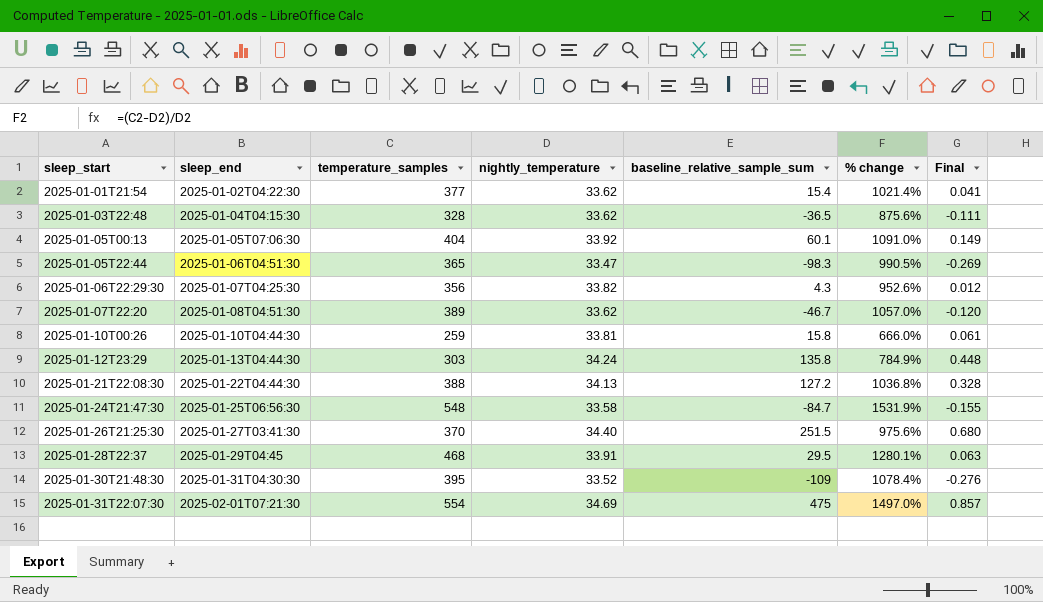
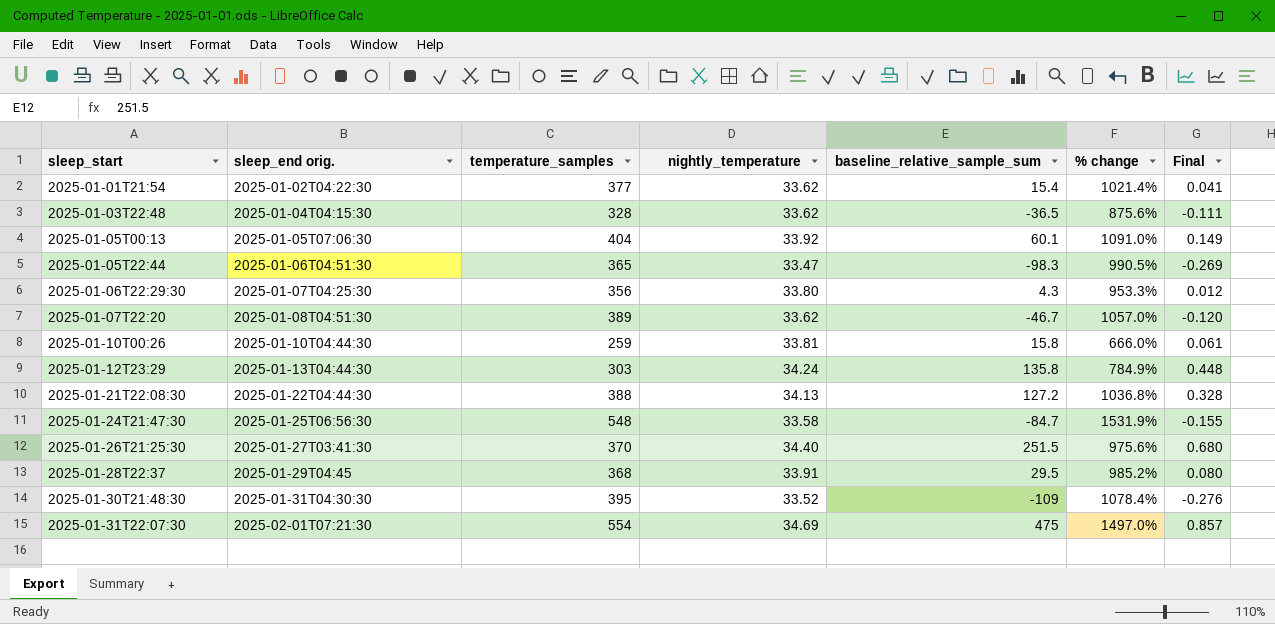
column name: sleep_end -> sleep_end orig.
2025-01-06T22:29:30 | nightly_temperature: 33.82 -> 33.80
2025-01-06T22:29:30 | % change: 952.6% -> 953.3%
2025-01-28T22:37 | temperature_samples: 468 -> 368
2025-01-28T22:37 | % change: 1280.1% -> 985.2%
2025-01-28T22:37 | Final: 0.063 -> 0.080

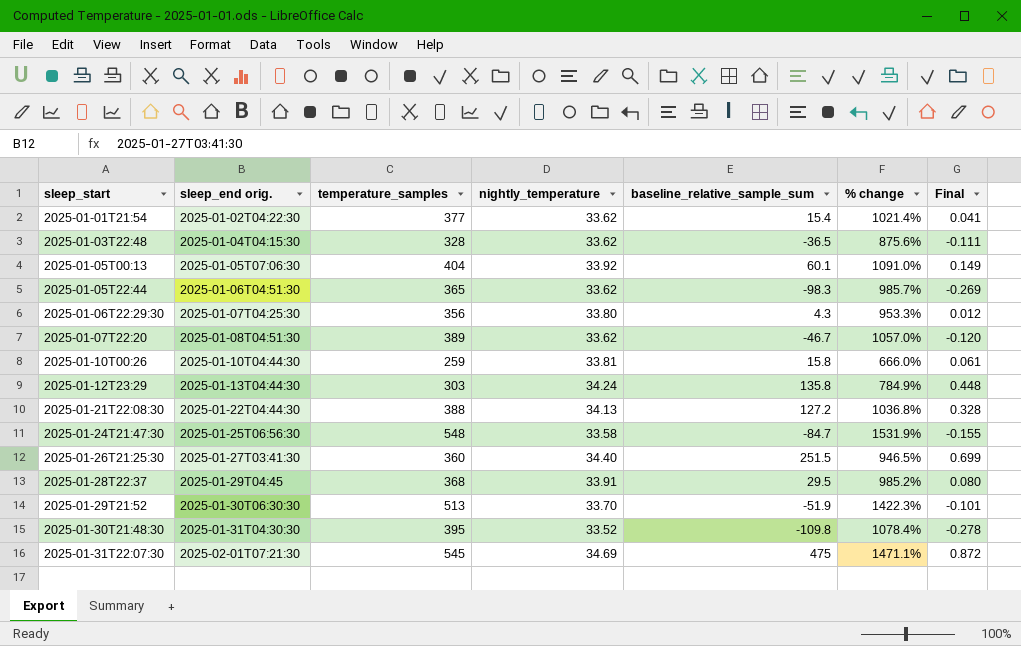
2025-01-05T22:44 | nightly_temperature: 33.47 -> 33.62
2025-01-05T22:44 | % change: 990.5% -> 985.7%
2025-01-26T21:25:30 | temperature_samples: 370 -> 360
2025-01-26T21:25:30 | % change: 975.6% -> 946.5%
2025-01-26T21:25:30 | Final: 0.680 -> 0.699
row 2025-01-29T21:52: none -> 2025-01-30T06:30:30 | 513 | 33.70 | -51.9 | 1422.3% | -0.101
2025-01-30T21:48:30 | baseline_relative_sample_sum: -109 -> -109.8
2025-01-30T21:48:30 | Final: -0.276 -> -0.278
2025-01-31T22:07:30 | temperature_samples: 554 -> 545
2025-01-31T22:07:30 | % change: 1497.0% -> 1471.1%
2025-01-31T22:07:30 | Final: 0.857 -> 0.872

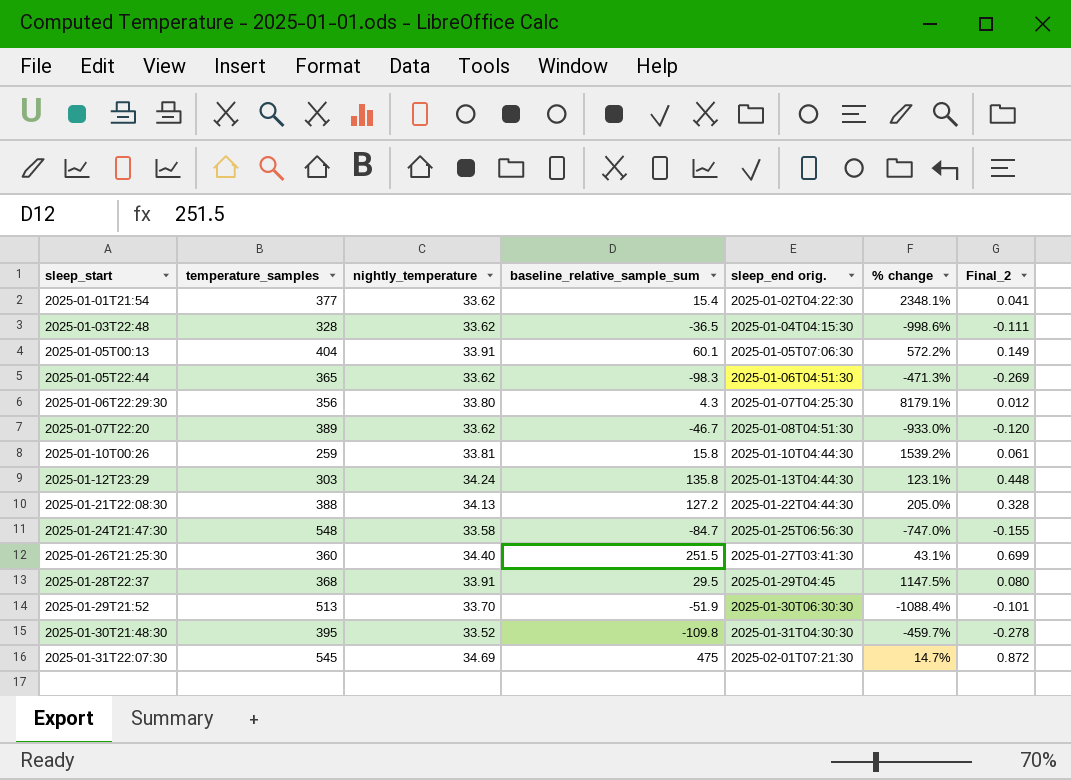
column sleep_end orig. | position: 2 -> 5
column % change | formula: ([temperature_samples] - [nightly_temperature]) / [nightly_temperature] -> ([temperature_samples] - [baseline_relative_sample_sum]) / [baseline_relative_sample_sum]
column name: Final -> Final_2
2025-01-05T00:13 | nightly_temperature: 33.92 -> 33.91

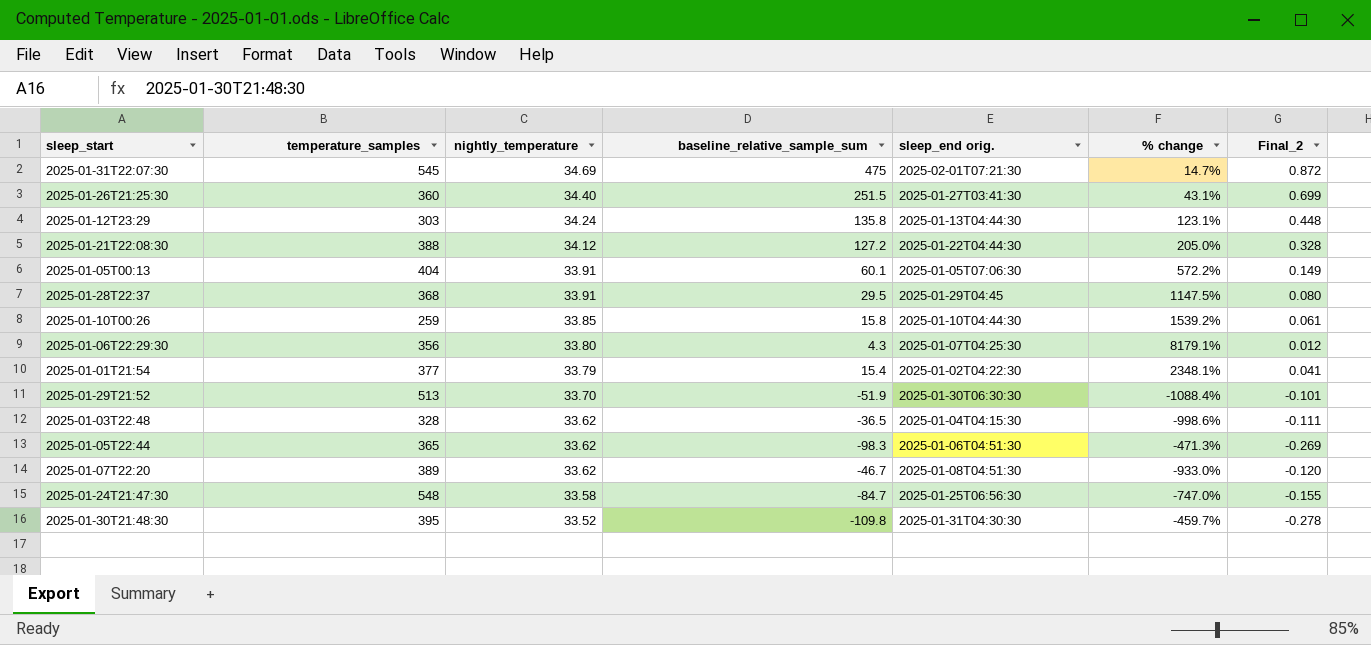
row order: sleep_start ascending -> nightly_temperature descending
2025-01-21T22:08:30 | nightly_temperature: 34.13 -> 34.12
2025-01-10T00:26 | nightly_temperature: 33.81 -> 33.85
2025-01-01T21:54 | nightly_temperature: 33.62 -> 33.79

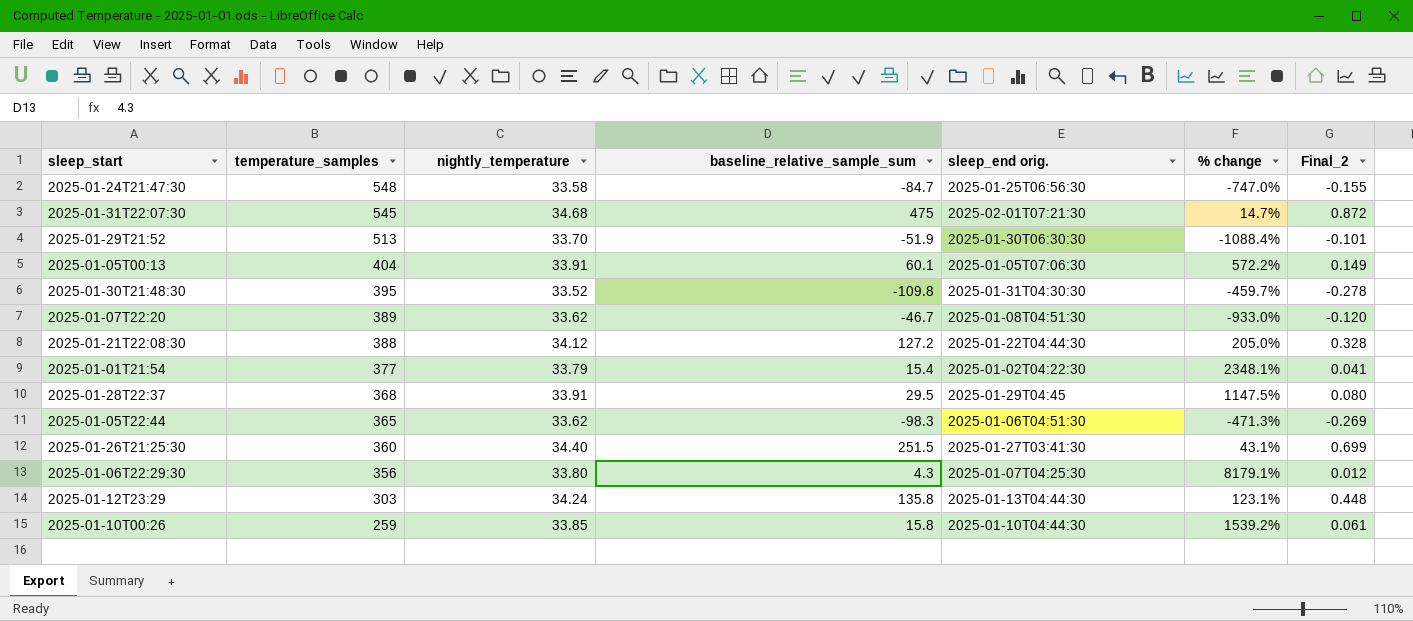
row order: nightly_temperature descending -> temperature_samples descending
row 2025-01-03T22:48: 328 | 33.62 | -36.5 | 2025-01-04T04:15:30 | -998.6% | -0.111 -> none
2025-01-31T22:07:30 | nightly_temperature: 34.69 -> 34.68

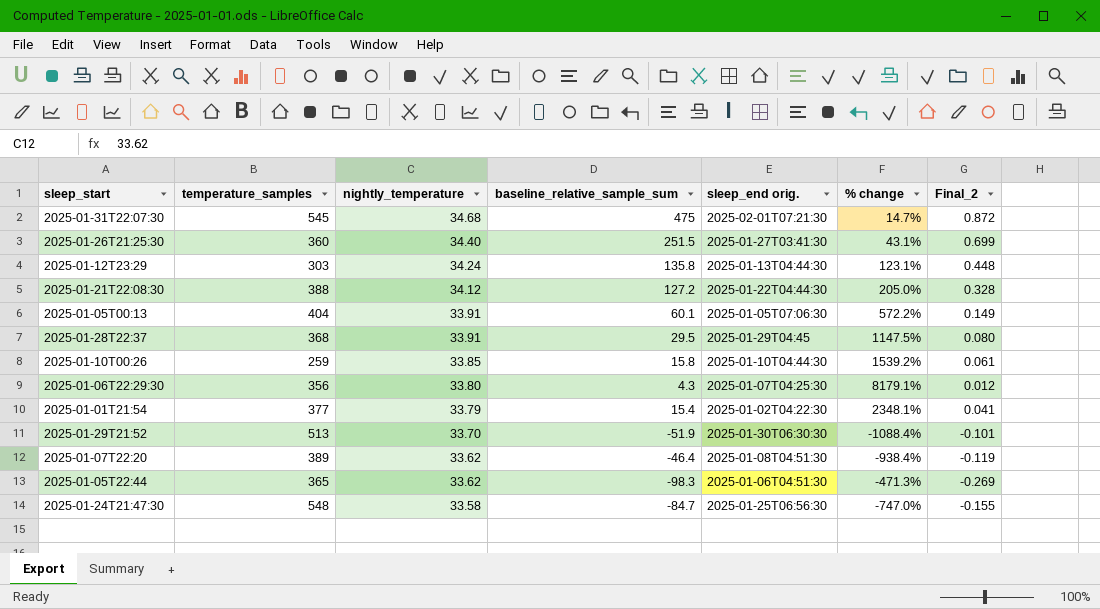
row order: temperature_samples descending -> nightly_temperature descending
row 2025-01-30T21:48:30: 395 | 33.52 | -109.8 | 2025-01-31T04:30:30 | -459.7% | -0.278 -> none
2025-01-07T22:20 | baseline_relative_sample_sum: -46.7 -> -46.4
2025-01-07T22:20 | % change: -933.0% -> -938.4%
2025-01-07T22:20 | Final_2: -0.120 -> -0.119

